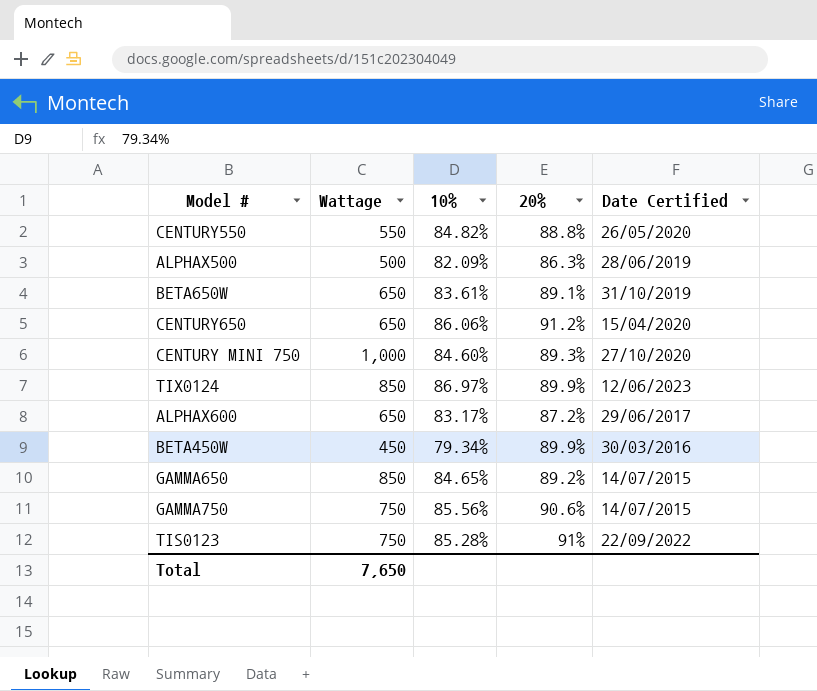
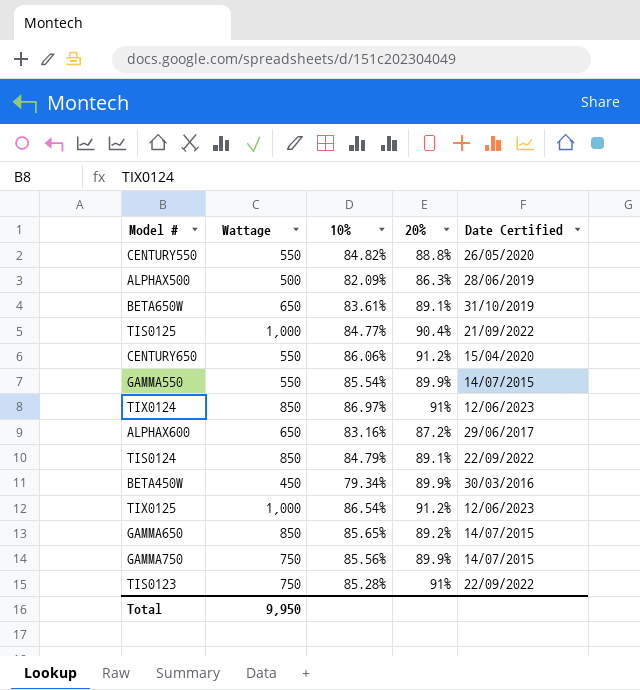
row CENTURY MINI 750: 1,000 | 84.60% | 89.3% | 27/10/2020 -> none
row TIS0125: none -> 1,000 | 84.77% | 90.4% | 21/09/2022
CENTURY650 | Wattage: 650 -> 550
row GAMMA550: none -> 550 | 85.54% | 89.9% | 14/07/2015
TIX0124 | 20%: 89.9% -> 91%
ALPHAX600 | 10%: 83.17% -> 83.16%
row TIS0124: none -> 850 | 84.79% | 89.1% | 22/09/2022
row TIX0125: none -> 1,000 | 86.54% | 91.2% | 12/06/2023
GAMMA650 | 10%: 84.65% -> 85.65%
GAMMA750 | 20%: 90.6% -> 89.9%
Total | Wattage: 7,650 -> 9,950

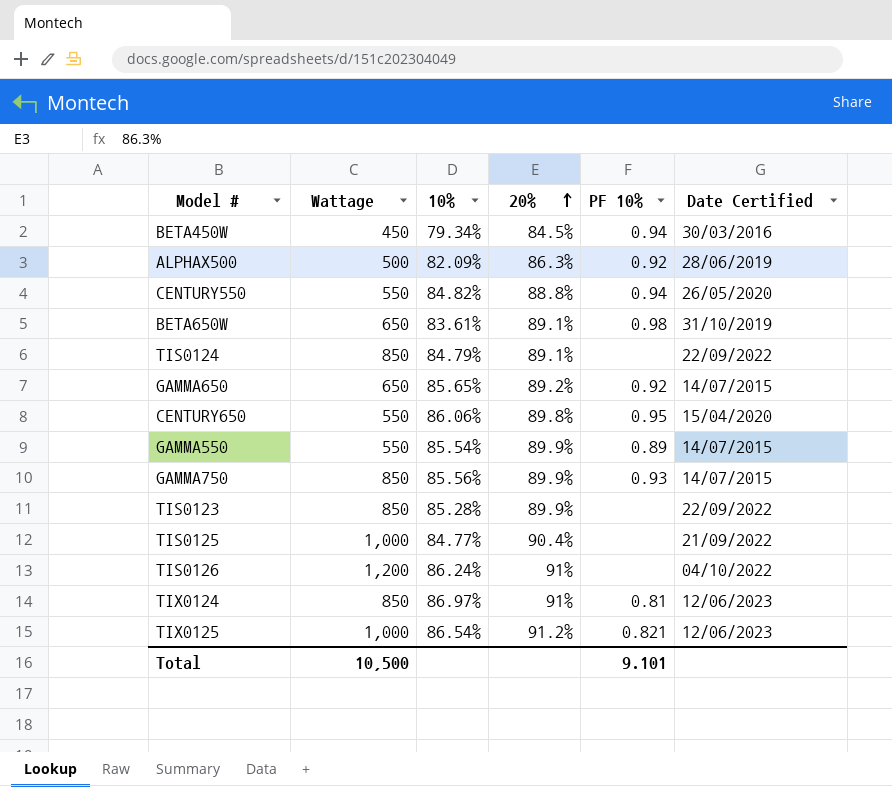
row order: none -> 20% ascending
column PF 10% | position: none -> 5
row ALPHAX600: 650 | 83.16% | 87.2% | 29/06/2017 -> none
BETA450W | 20%: 89.9% -> 84.5%
GAMMA650 | Wattage: 850 -> 650
CENTURY650 | 20%: 91.2% -> 89.8%
GAMMA750 | Wattage: 750 -> 850
TIS0123 | Wattage: 750 -> 850
TIS0123 | 20%: 91% -> 89.9%
row TIS0126: none -> 1,200 | 86.24% | 91% | none | 04/10/2022
Total | Wattage: 9,950 -> 10,500

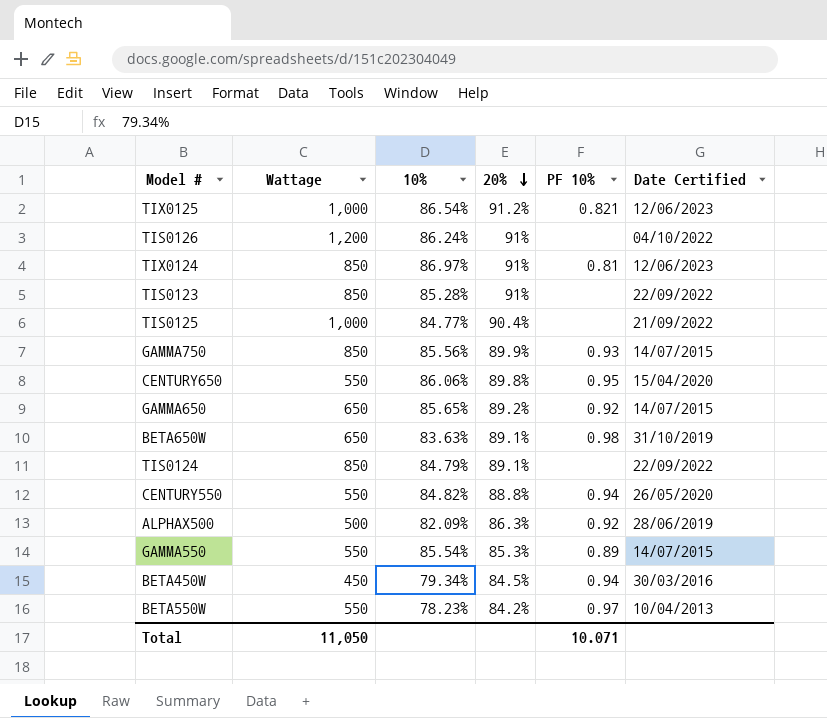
row order: 20% ascending -> 20% descending
TIS0123 | 20%: 89.9% -> 91%
BETA650W | 10%: 83.61% -> 83.63%
GAMMA550 | 20%: 89.9% -> 85.3%
row BETA550W: none -> 550 | 78.23% | 84.2% | 0.97 | 10/04/2013
Total | Wattage: 10,500 -> 11,050
Total | PF 10%: 9.101 -> 10.071

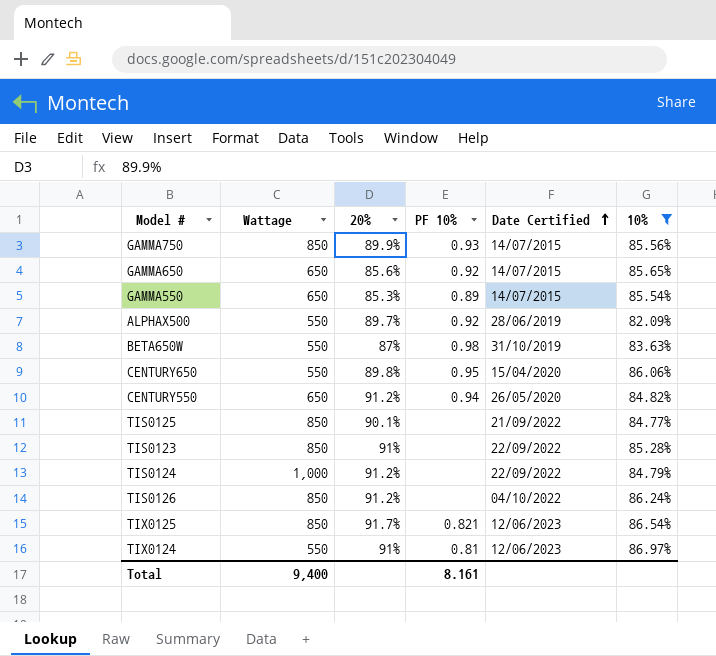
filter: none -> 10% >= 82.09%
row order: 20% descending -> Date Certified ascending
column 10% | position: 3 -> 6
GAMMA650 | 20%: 89.2% -> 85.6%
GAMMA550 | Wattage: 550 -> 650
ALPHAX500 | Wattage: 500 -> 550
ALPHAX500 | 20%: 86.3% -> 89.7%
BETA650W | Wattage: 650 -> 550
BETA650W | 20%: 89.1% -> 87%
CENTURY550 | Wattage: 550 -> 650
CENTURY550 | 20%: 88.8% -> 91.2%
TIS0125 | Wattage: 1,000 -> 850
TIS0125 | 20%: 90.4% -> 90.1%
TIS0124 | Wattage: 850 -> 1,000
TIS0124 | 20%: 89.1% -> 91.2%
TIS0126 | Wattage: 1,200 -> 850
TIS0126 | 20%: 91% -> 91.2%
TIX0125 | Wattage: 1,000 -> 850
TIX0125 | 20%: 91.2% -> 91.7%
TIX0124 | Wattage: 850 -> 550
Total | Wattage: 11,050 -> 9,400
Total | PF 10%: 10.071 -> 8.161

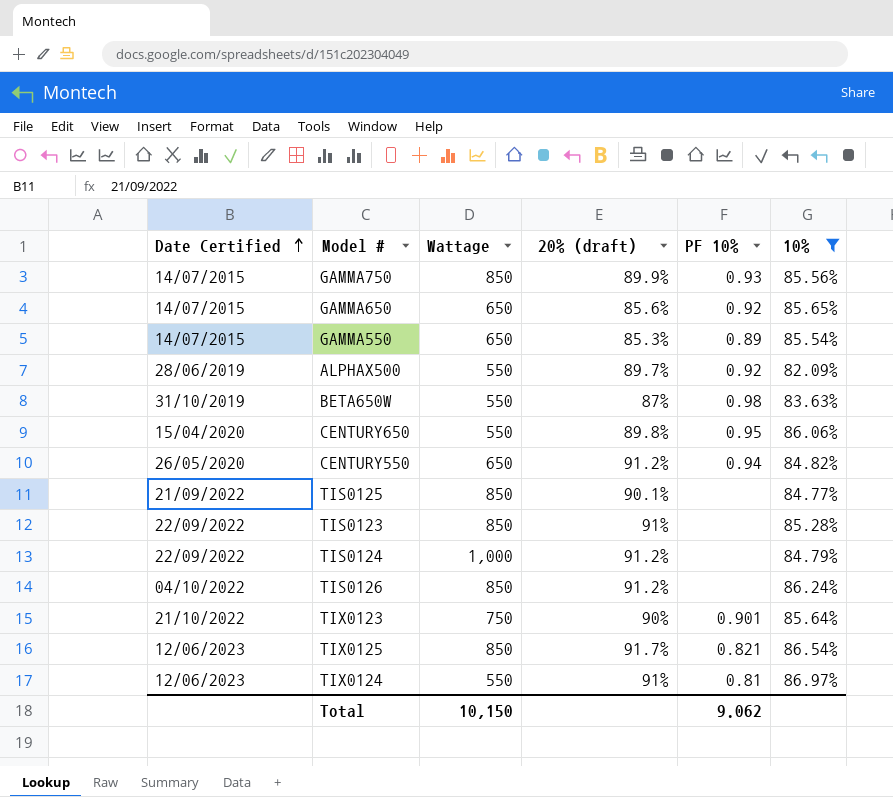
column Date Certified | position: 5 -> 1
column name: 20% -> 20% (draft)
row TIX0123: none -> 21/10/2022 | 750 | 90% | 0.901 | 85.64%
Total | Wattage: 9,400 -> 10,150
Total | PF 10%: 8.161 -> 9.062

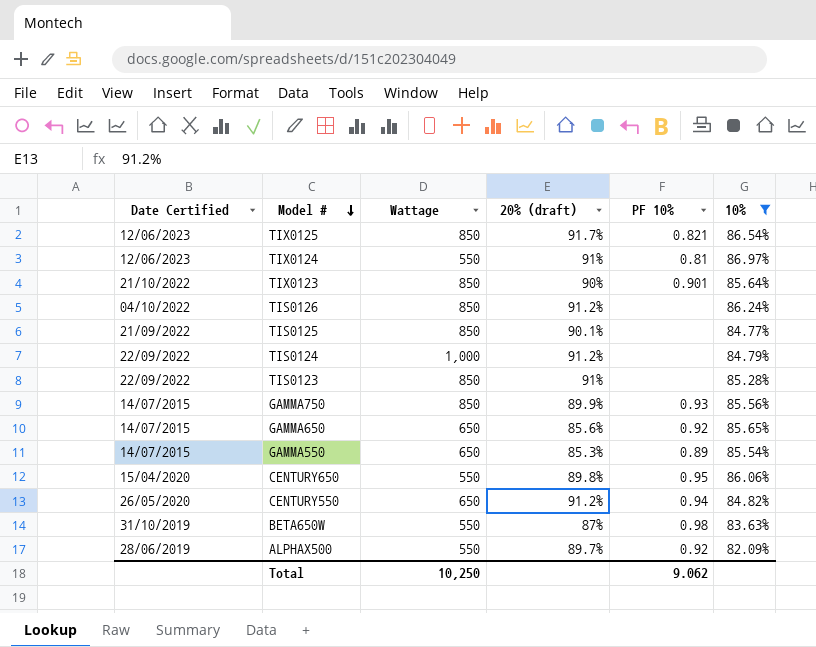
row order: Date Certified ascending -> Model # descending
TIX0123 | Wattage: 750 -> 850
Total | Wattage: 10,150 -> 10,250

